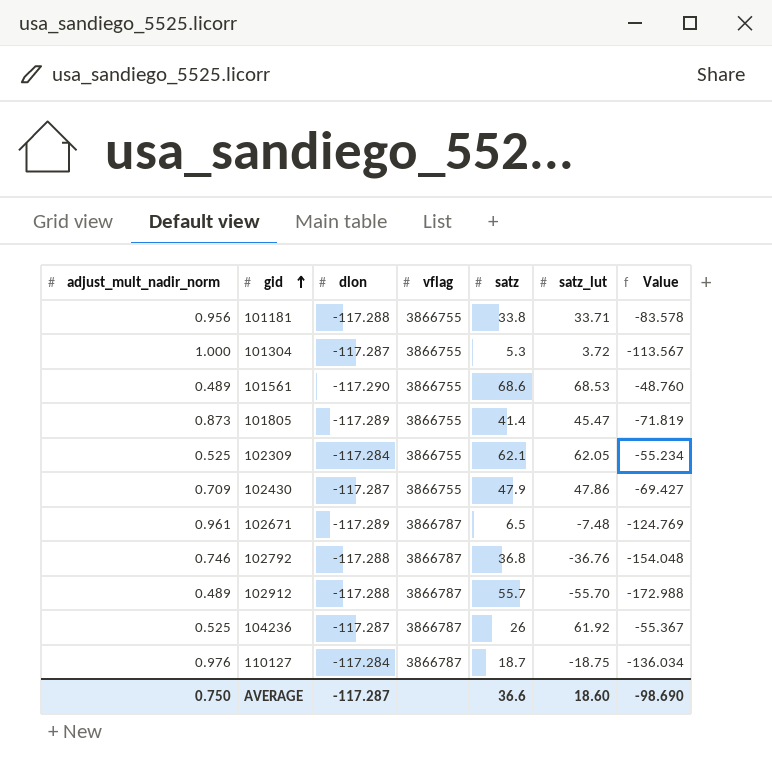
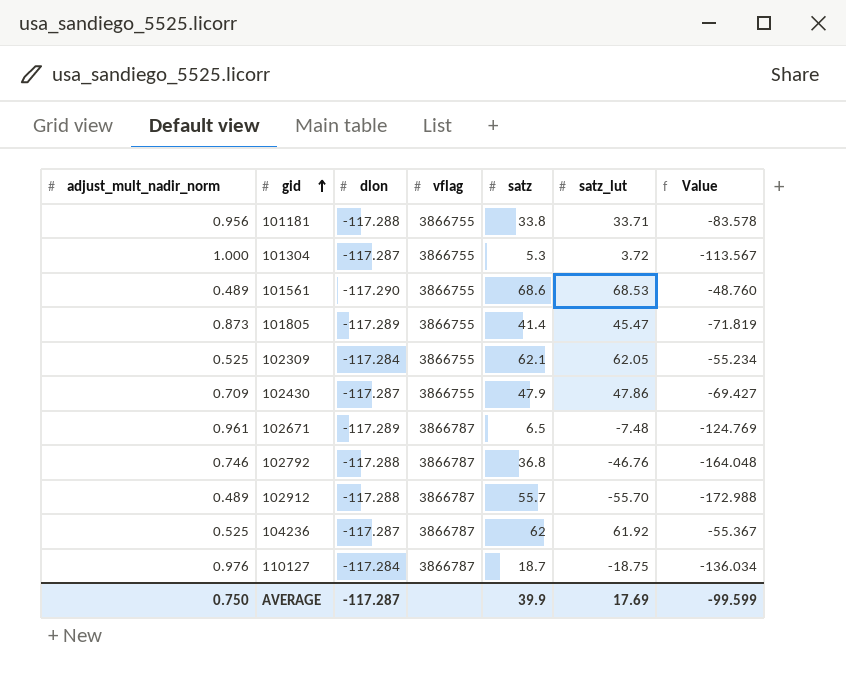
102792 | satz_lut: -36.76 -> -46.76
102792 | Value: -154.048 -> -164.048
104236 | satz: 26 -> 62
AVERAGE | satz: 36.6 -> 39.9
AVERAGE | satz_lut: 18.60 -> 17.69
AVERAGE | Value: -98.690 -> -99.599

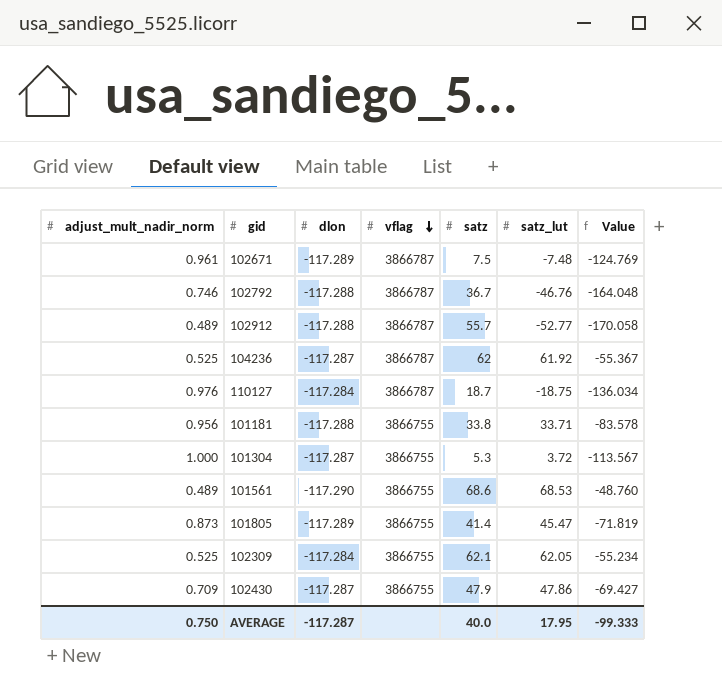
row order: gid ascending -> vflag descending
102671 | satz: 6.5 -> 7.5
102792 | satz: 36.8 -> 36.7
102912 | satz_lut: -55.70 -> -52.77
102912 | Value: -172.988 -> -170.058
AVERAGE | satz: 39.9 -> 40.0
AVERAGE | satz_lut: 17.69 -> 17.95
AVERAGE | Value: -99.599 -> -99.333

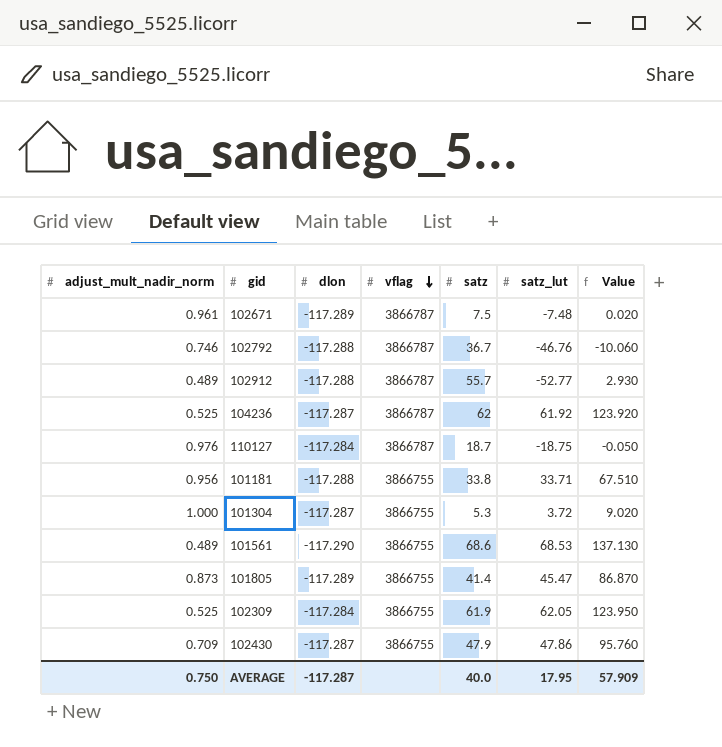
column Value | formula: [dlon] + [satz_lut] -> [satz] + [satz_lut]
102309 | satz: 62.1 -> 61.9
AVERAGE | Value: -99.333 -> 57.909

